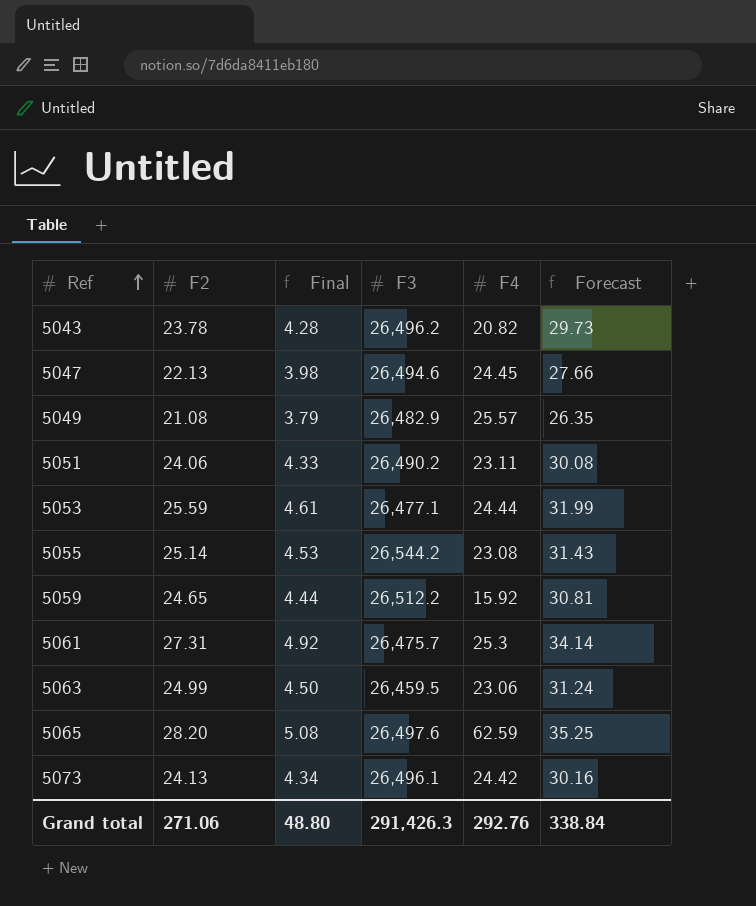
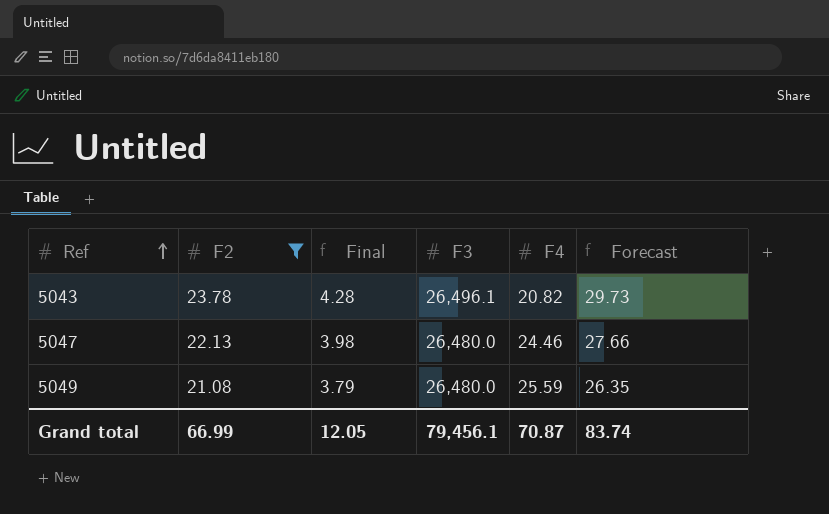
filter: none -> F2 <= 23.78
5043 | F3: 26,496.2 -> 26,496.1
5047 | F3: 26,494.6 -> 26,480.0
5047 | F4: 24.45 -> 24.46
5049 | F3: 26,482.9 -> 26,480.0
5049 | F4: 25.57 -> 25.59
Grand total | F2: 271.06 -> 66.99
Grand total | Final: 48.80 -> 12.05
Grand total | F3: 291,426.3 -> 79,456.1
Grand total | F4: 292.76 -> 70.87
Grand total | Forecast: 338.84 -> 83.74

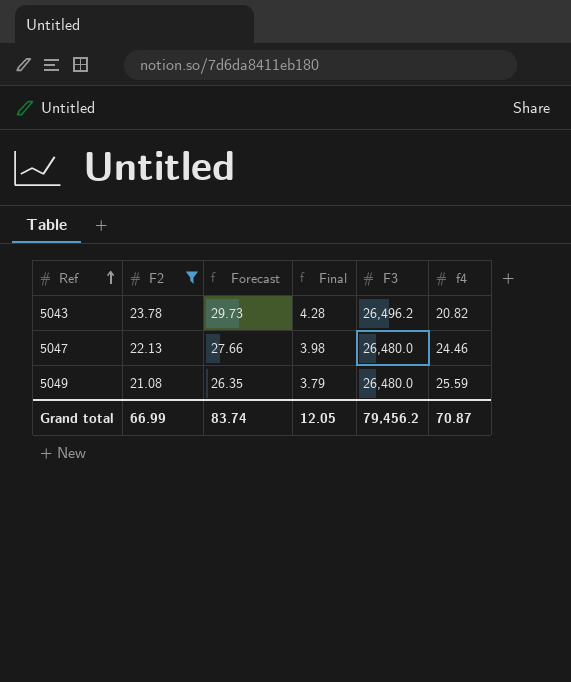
column Forecast | position: 6 -> 3
column name: F4 -> f4
5043 | F3: 26,496.1 -> 26,496.2
Grand total | F3: 79,456.1 -> 79,456.2

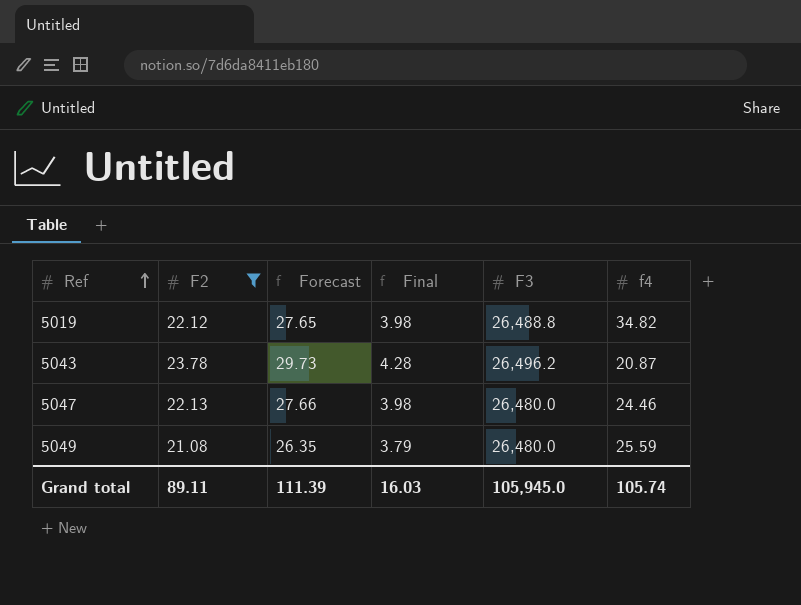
row 5019: none -> 22.12 | 27.65 | 3.98 | 26,488.8 | 34.82
5043 | f4: 20.82 -> 20.87
Grand total | F2: 66.99 -> 89.11
Grand total | Forecast: 83.74 -> 111.39
Grand total | Final: 12.05 -> 16.03
Grand total | F3: 79,456.2 -> 105,945.0
Grand total | f4: 70.87 -> 105.74

